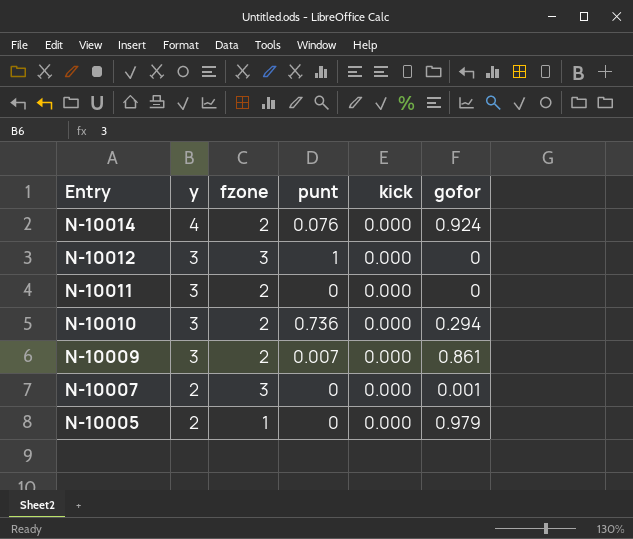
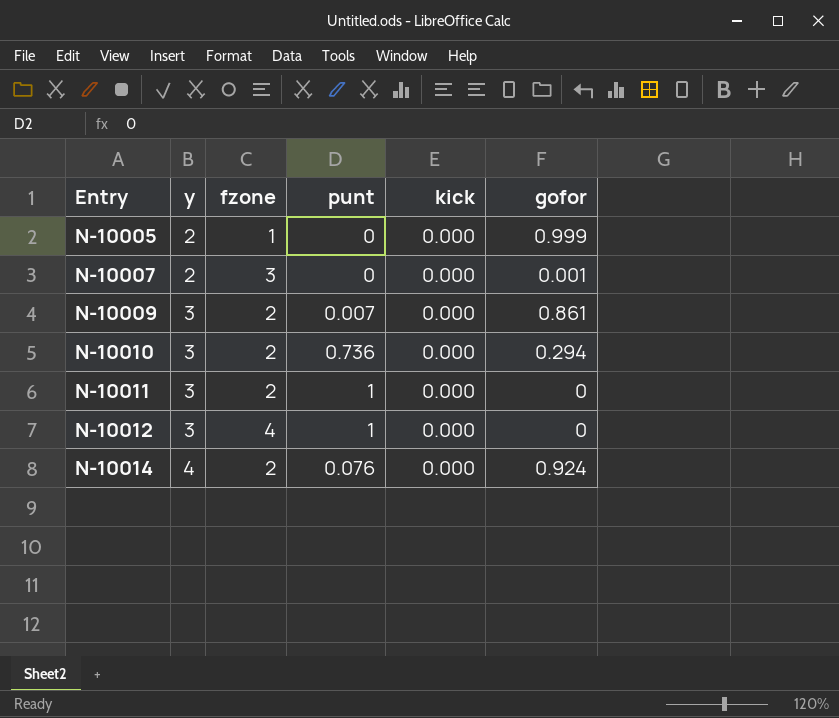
row order: Entry descending -> Entry ascending
N-10005 | gofor: 0.979 -> 0.999
N-10011 | punt: 0 -> 1
N-10012 | fzone: 3 -> 4

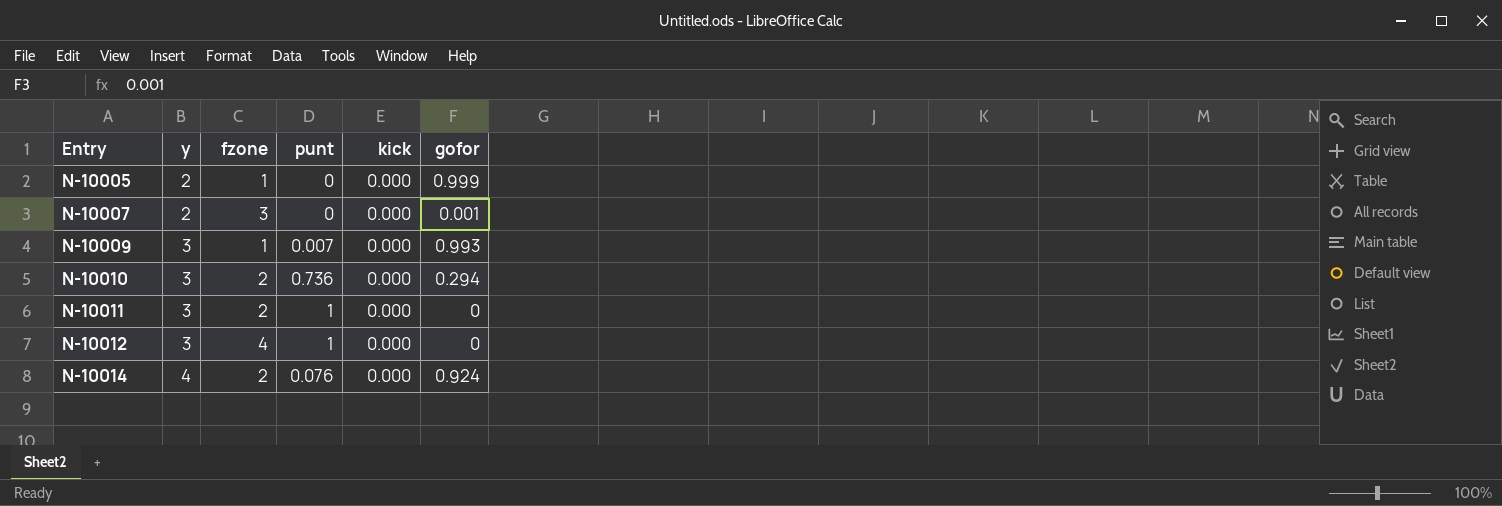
N-10009 | fzone: 2 -> 1
N-10009 | gofor: 0.861 -> 0.993

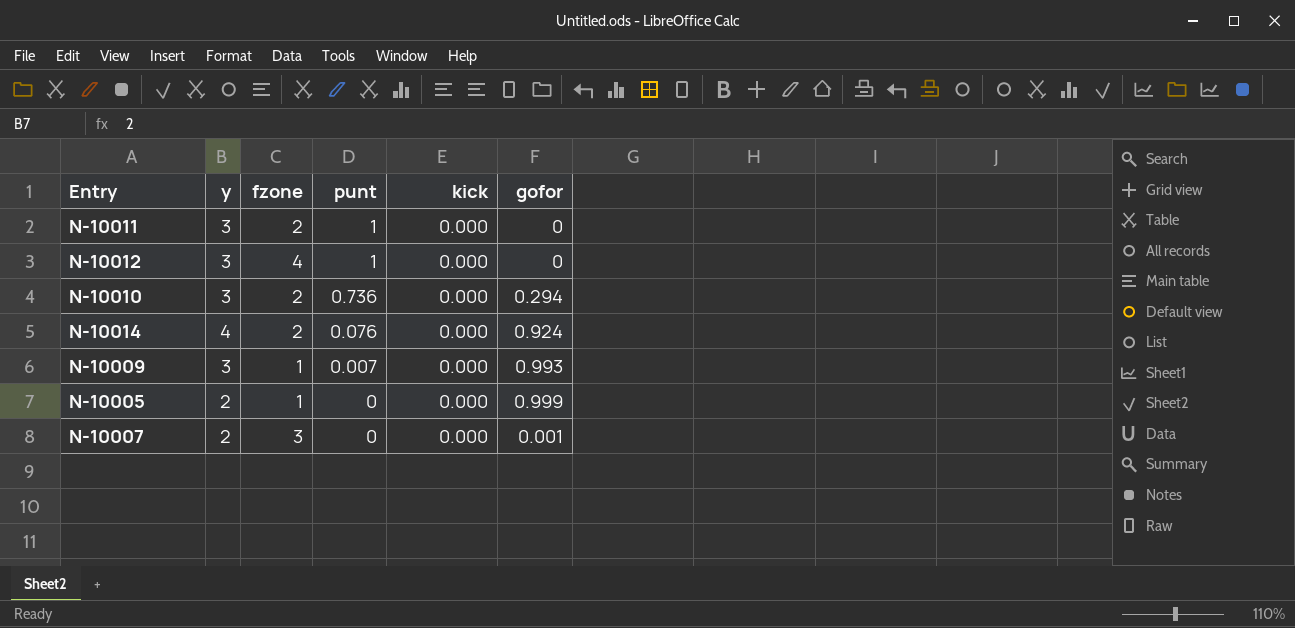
row order: Entry ascending -> punt descending

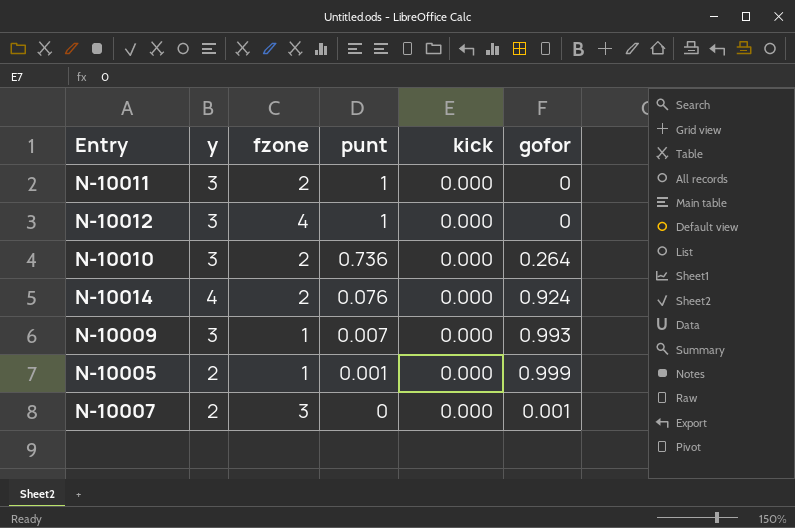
N-10010 | gofor: 0.294 -> 0.264
N-10005 | punt: 0 -> 0.001

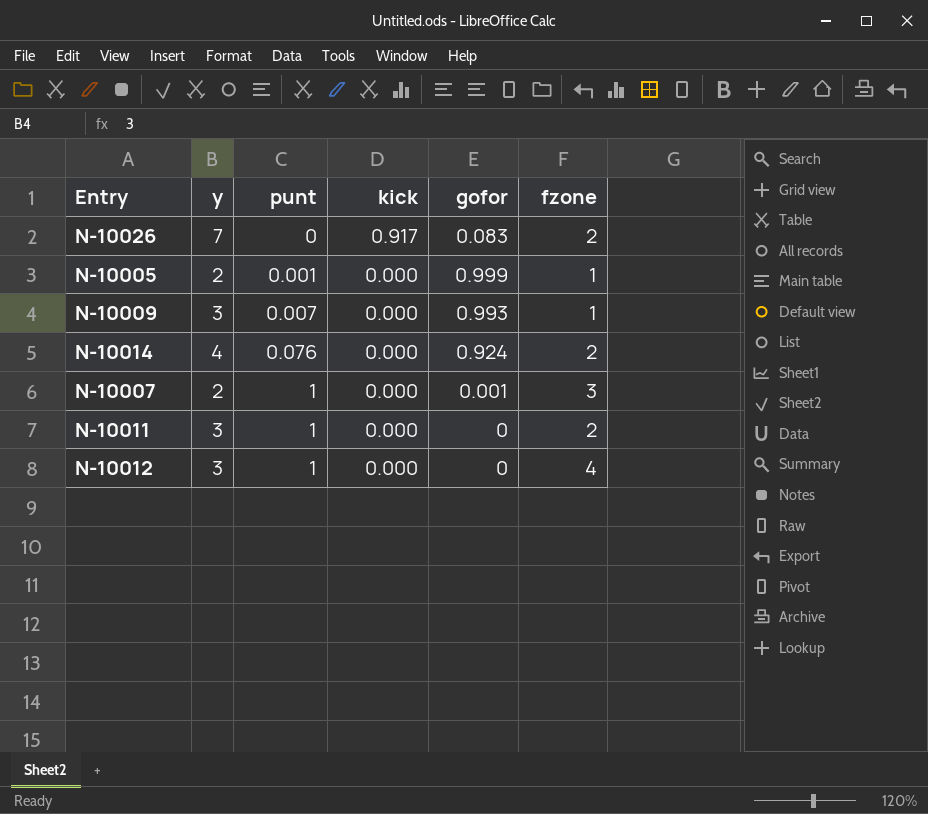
row order: punt descending -> punt ascending
column fzone | position: 3 -> 6
row N-10010: 3 | 2 | 0.736 | 0.000 | 0.264 -> none
row N-10026: none -> 7 | 0 | 0.917 | 0.083 | 2
N-10007 | punt: 0 -> 1

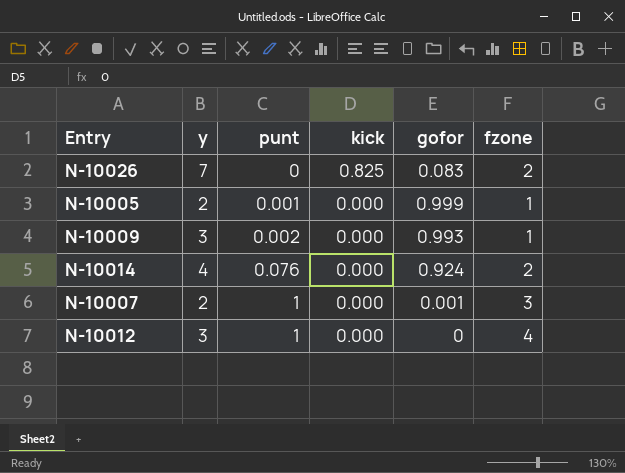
row N-10011: 3 | 1 | 0.000 | 0 | 2 -> none
N-10026 | kick: 0.917 -> 0.825
N-10009 | punt: 0.007 -> 0.002

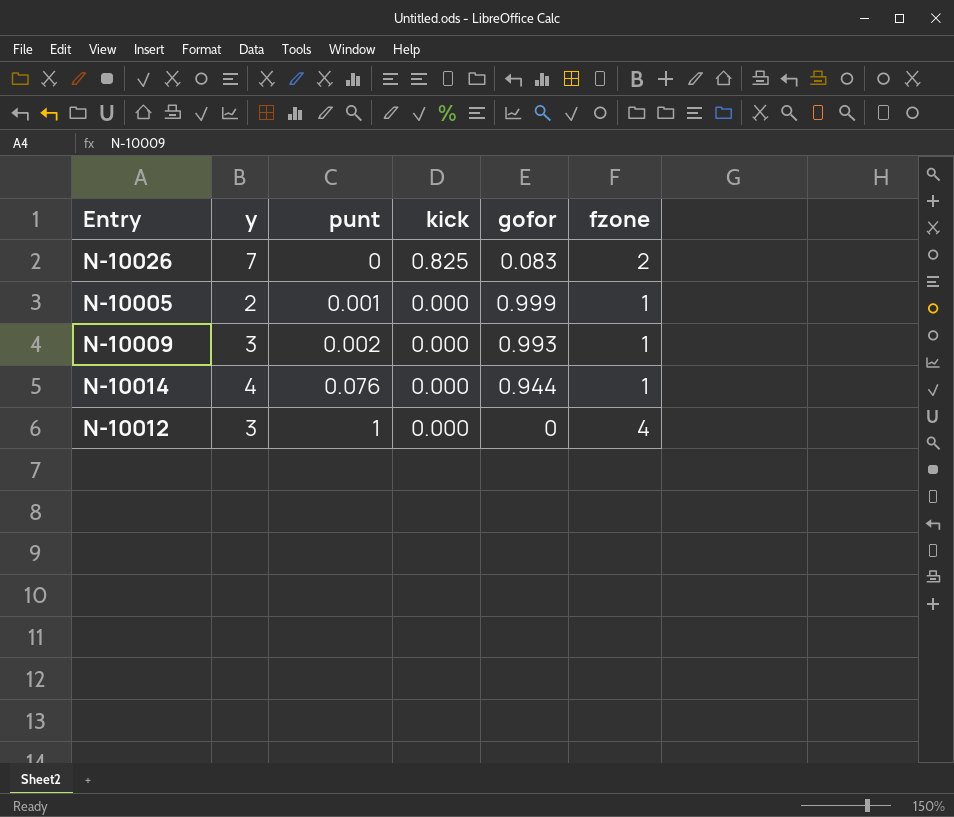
row N-10007: 2 | 1 | 0.000 | 0.001 | 3 -> none
N-10014 | gofor: 0.924 -> 0.944
N-10014 | fzone: 2 -> 1

